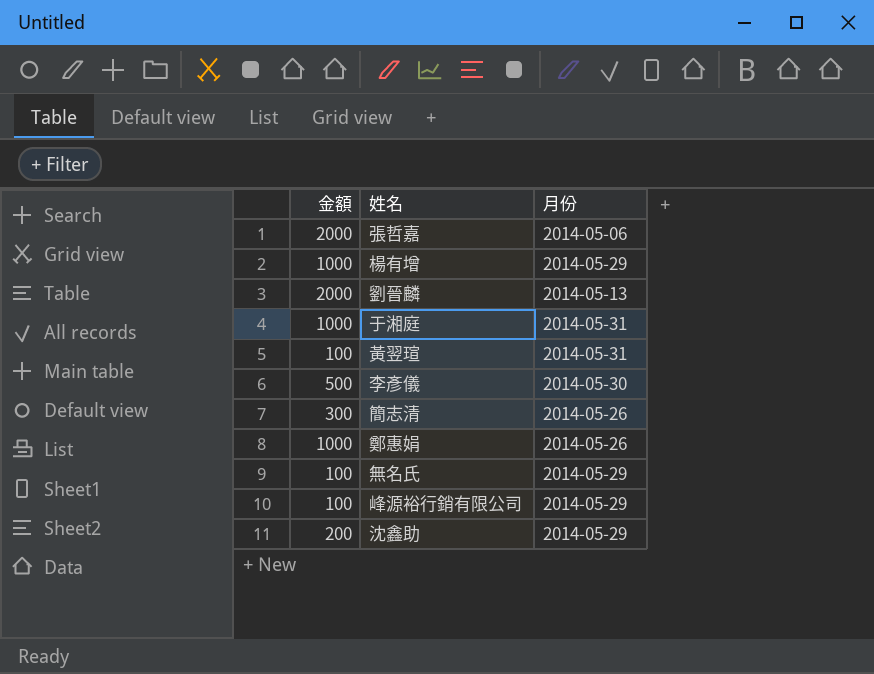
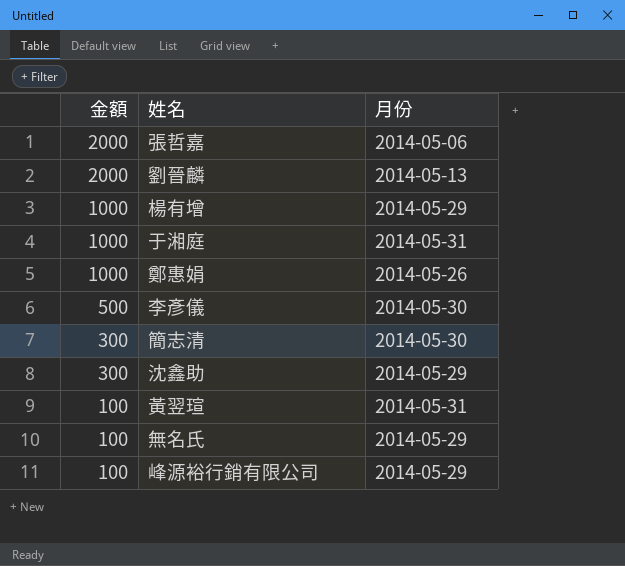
row order: none -> 金額 descending
簡志清 | 月份: 2014-05-26 -> 2014-05-30
沈鑫助 | 金額: 200 -> 300

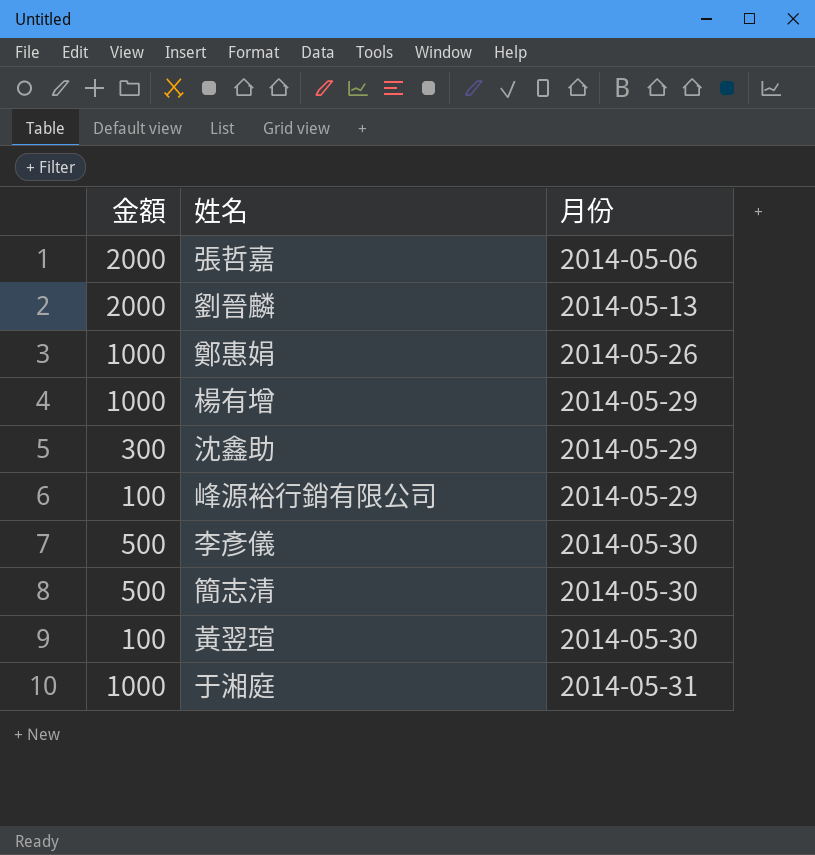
row order: 金額 descending -> 月份 ascending
row 無名氏: 100 | 2014-05-29 -> none
簡志清 | 金額: 300 -> 500
黃翌瑄 | 月份: 2014-05-31 -> 2014-05-30

